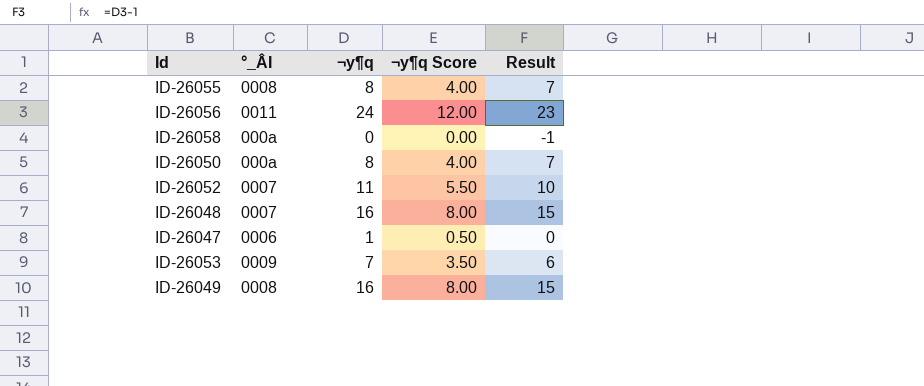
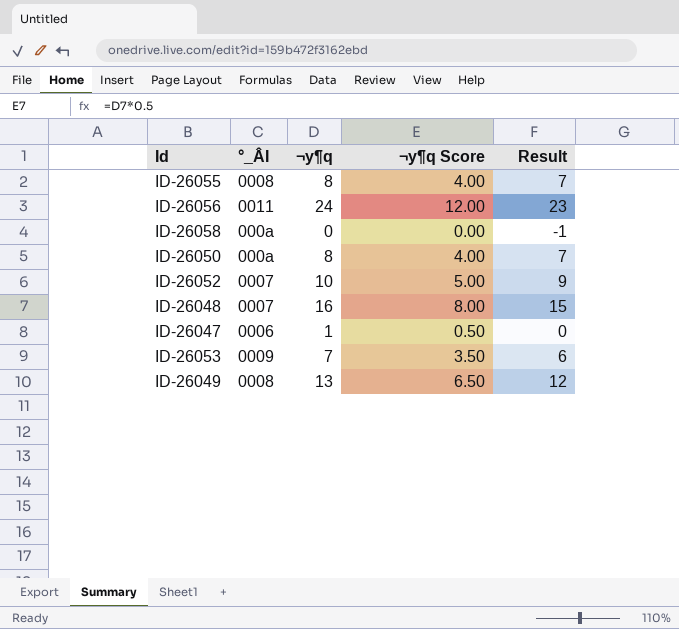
ID-26052 | ¬y¶q: 11 -> 10
ID-26052 | ¬y¶q Score: 5.50 -> 5.00
ID-26052 | Result: 10 -> 9
ID-26049 | ¬y¶q: 16 -> 13
ID-26049 | ¬y¶q Score: 8.00 -> 6.50
ID-26049 | Result: 15 -> 12

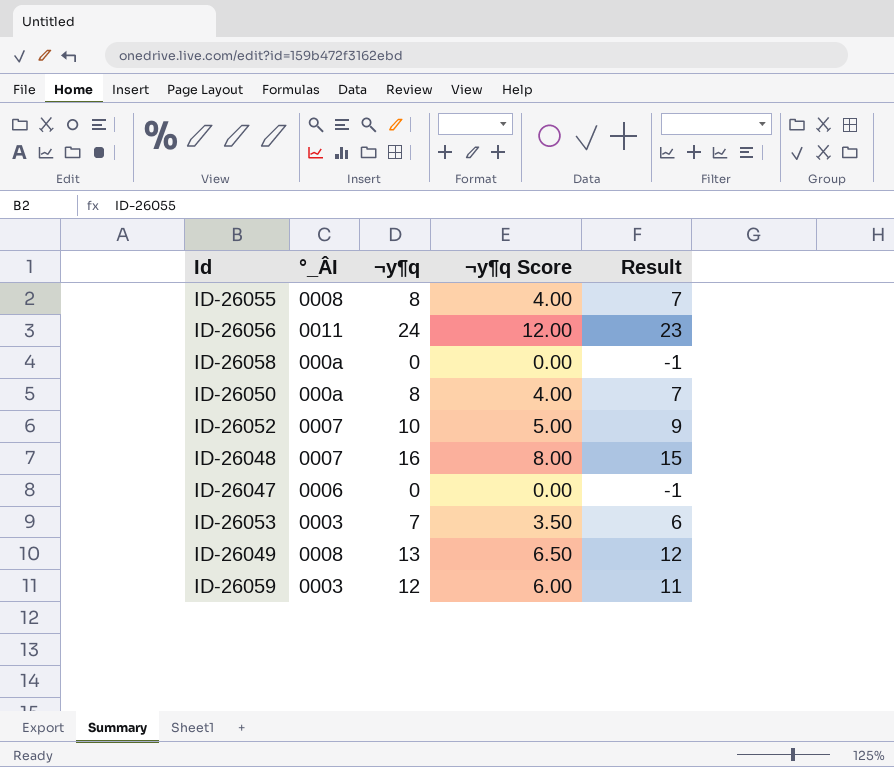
ID-26047 | ¬y¶q: 1 -> 0
ID-26047 | ¬y¶q Score: 0.50 -> 0.00
ID-26047 | Result: 0 -> -1
ID-26053 | °_ÂI: 0009 -> 0003
row ID-26059: none -> 0003 | 12 | 6.00 | 11

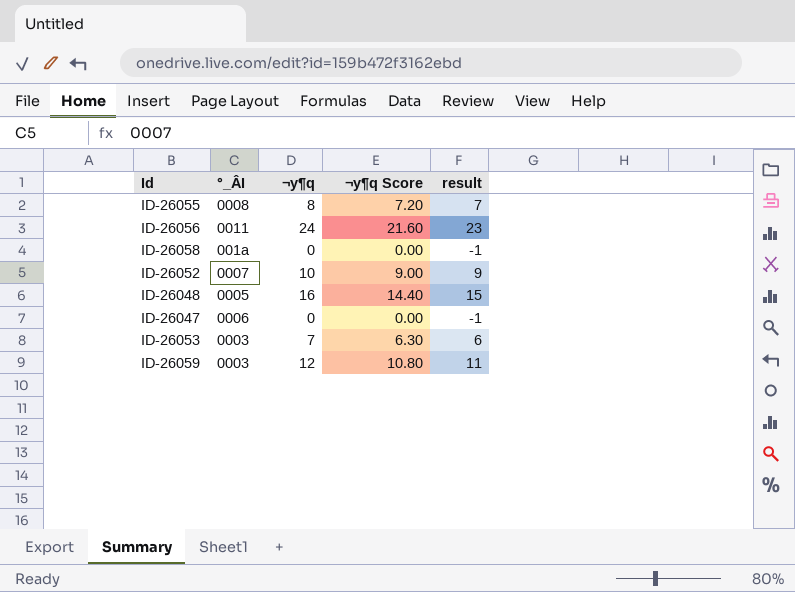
column ¬y¶q Score | formula: [¬y¶q] * 0.5 -> [¬y¶q] * 0.9
column name: Result -> result
row ID-26050: 000a | 8 | 4.00 | 7 -> none
row ID-26049: 0008 | 13 | 6.50 | 12 -> none
ID-26058 | °_ÂI: 000a -> 001a
ID-26048 | °_ÂI: 0007 -> 0005

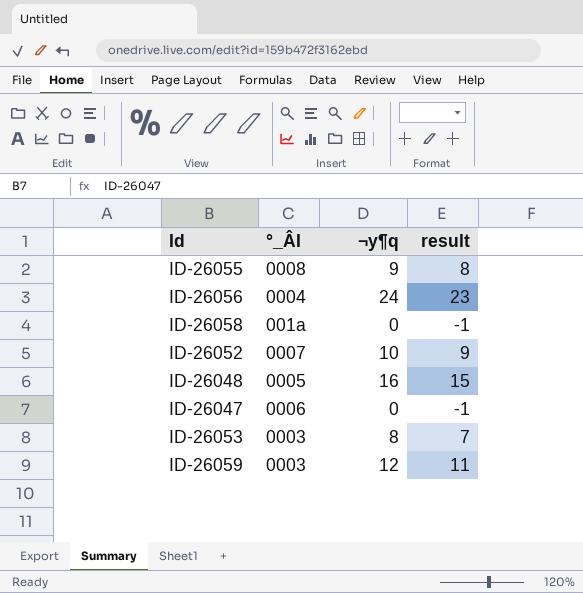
column ¬y¶q Score | formula: [¬y¶q] * 0.9 -> none
ID-26055 | ¬y¶q: 8 -> 9
ID-26055 | result: 7 -> 8
ID-26056 | °_ÂI: 0011 -> 0004
ID-26053 | ¬y¶q: 7 -> 8
ID-26053 | result: 6 -> 7

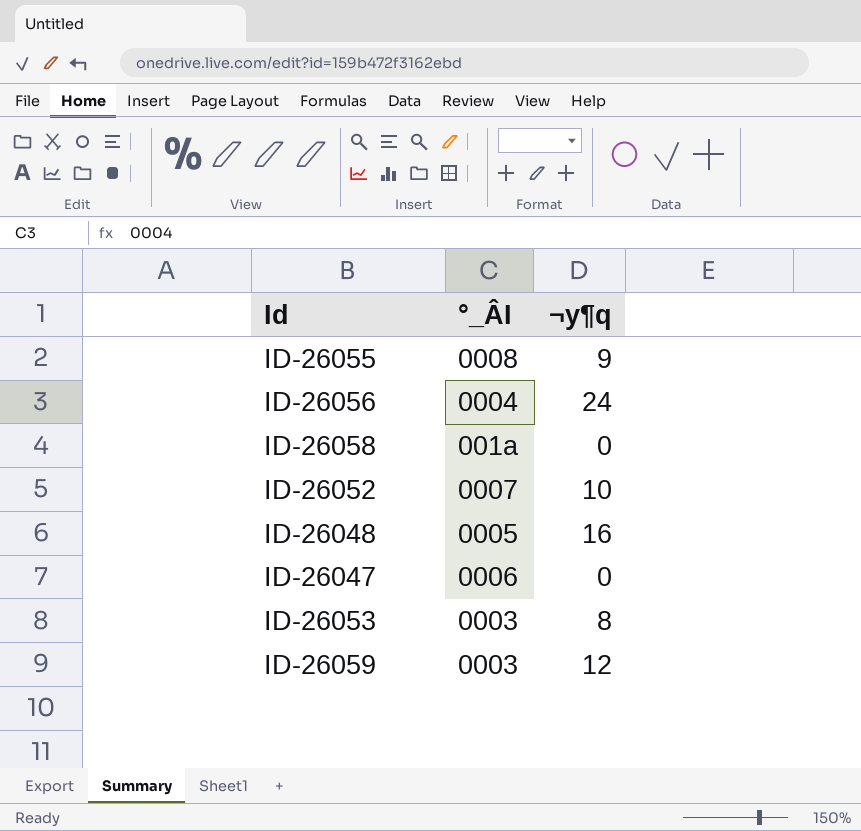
column result | formula: [¬y¶q] - 1 -> none

